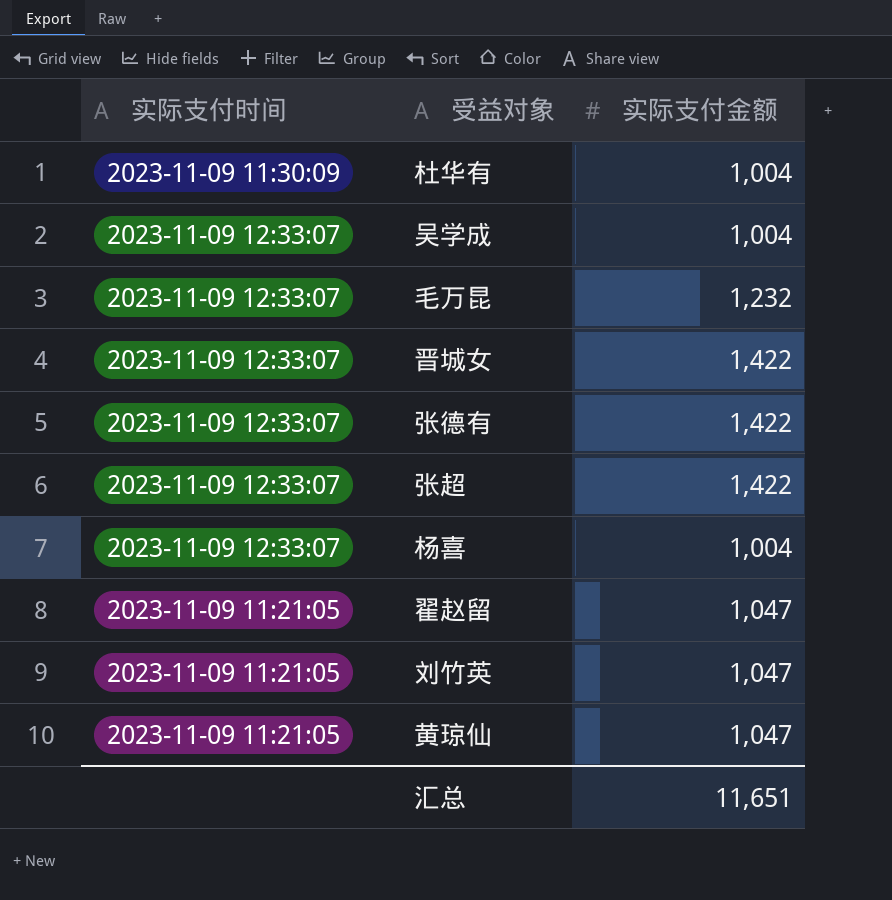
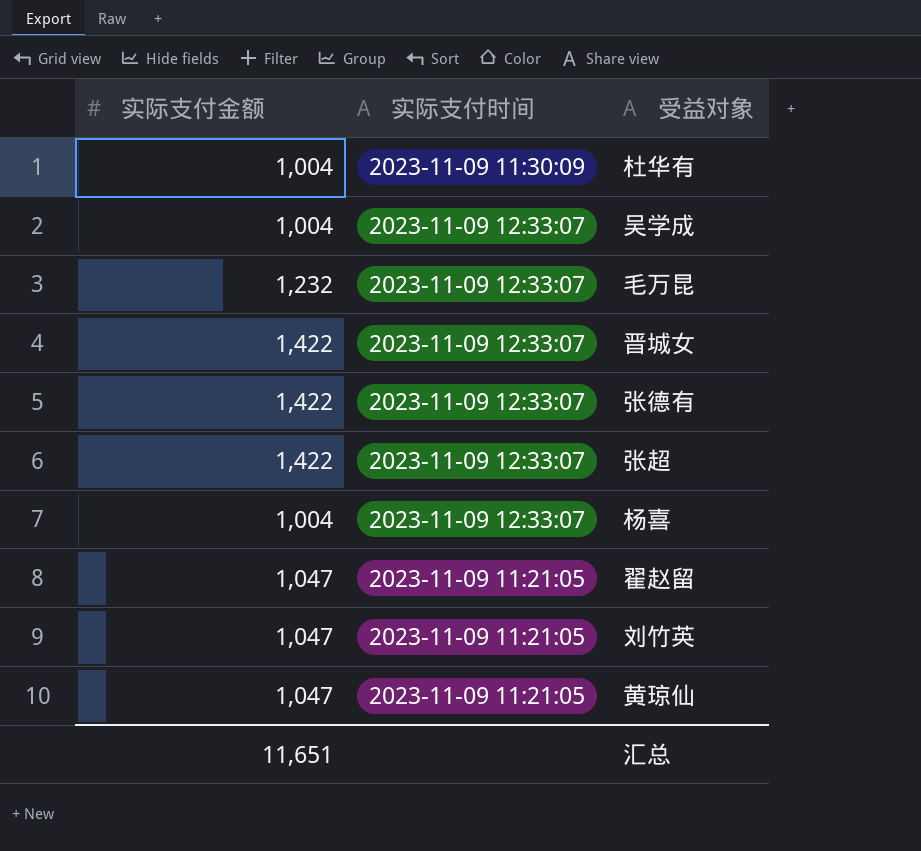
column 实际支付金额 | position: 3 -> 1

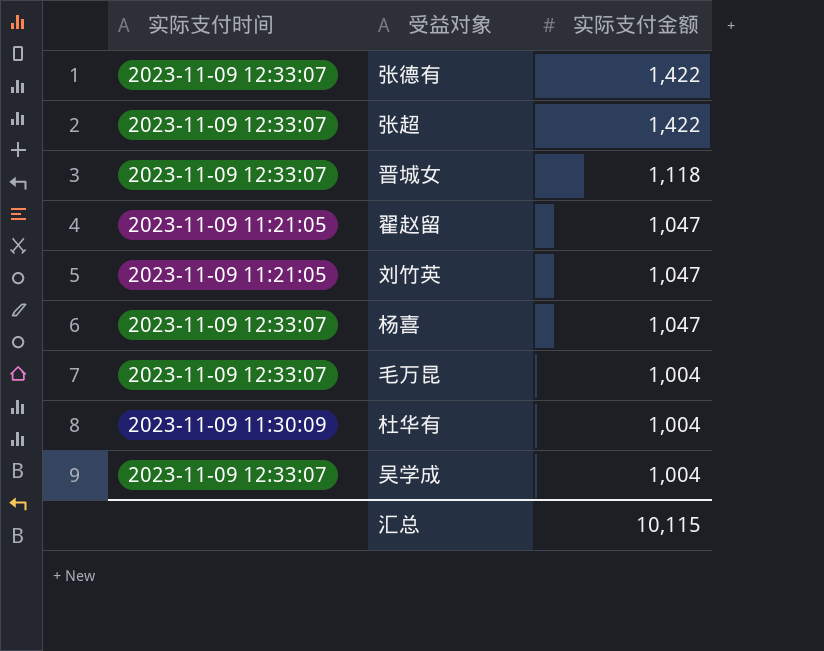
row order: none -> 实际支付金额 descending
column 实际支付金额 | position: 1 -> 3
row 黄琼仙: 1,047 | 2023-11-09 11:21:05 -> none
晋城女 | 实际支付金额: 1,422 -> 1,118
杨喜 | 实际支付金额: 1,004 -> 1,047
毛万昆 | 实际支付金额: 1,232 -> 1,004
汇总 | 实际支付金额: 11,651 -> 10,115

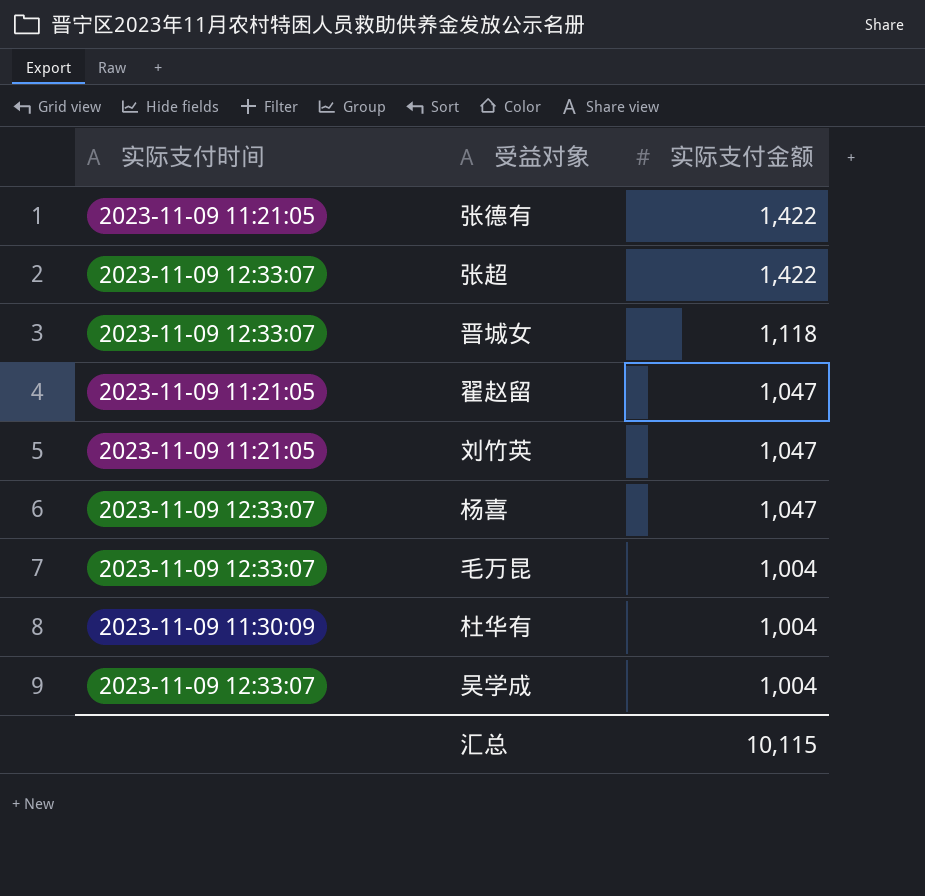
张德有 | 实际支付时间: 2023-11-09 12:33:07 -> 2023-11-09 11:21:05

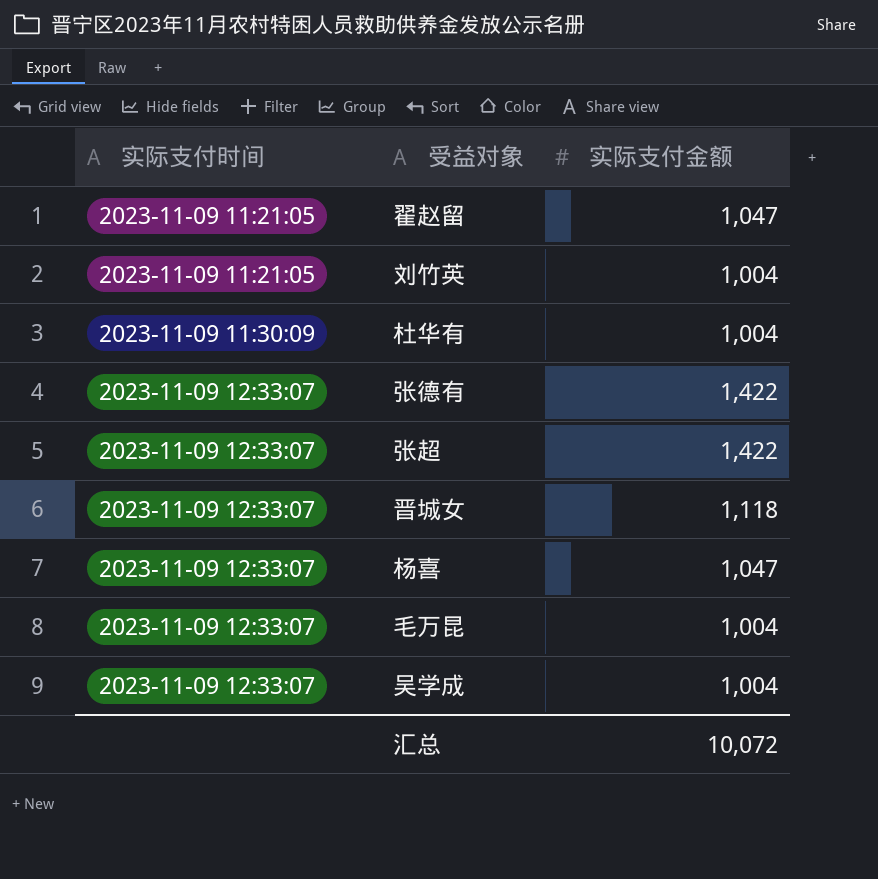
row order: 实际支付金额 descending -> 实际支付时间 ascending
刘竹英 | 实际支付金额: 1,047 -> 1,004
张德有 | 实际支付时间: 2023-11-09 11:21:05 -> 2023-11-09 12:33:07
汇总 | 实际支付金额: 10,115 -> 10,072

